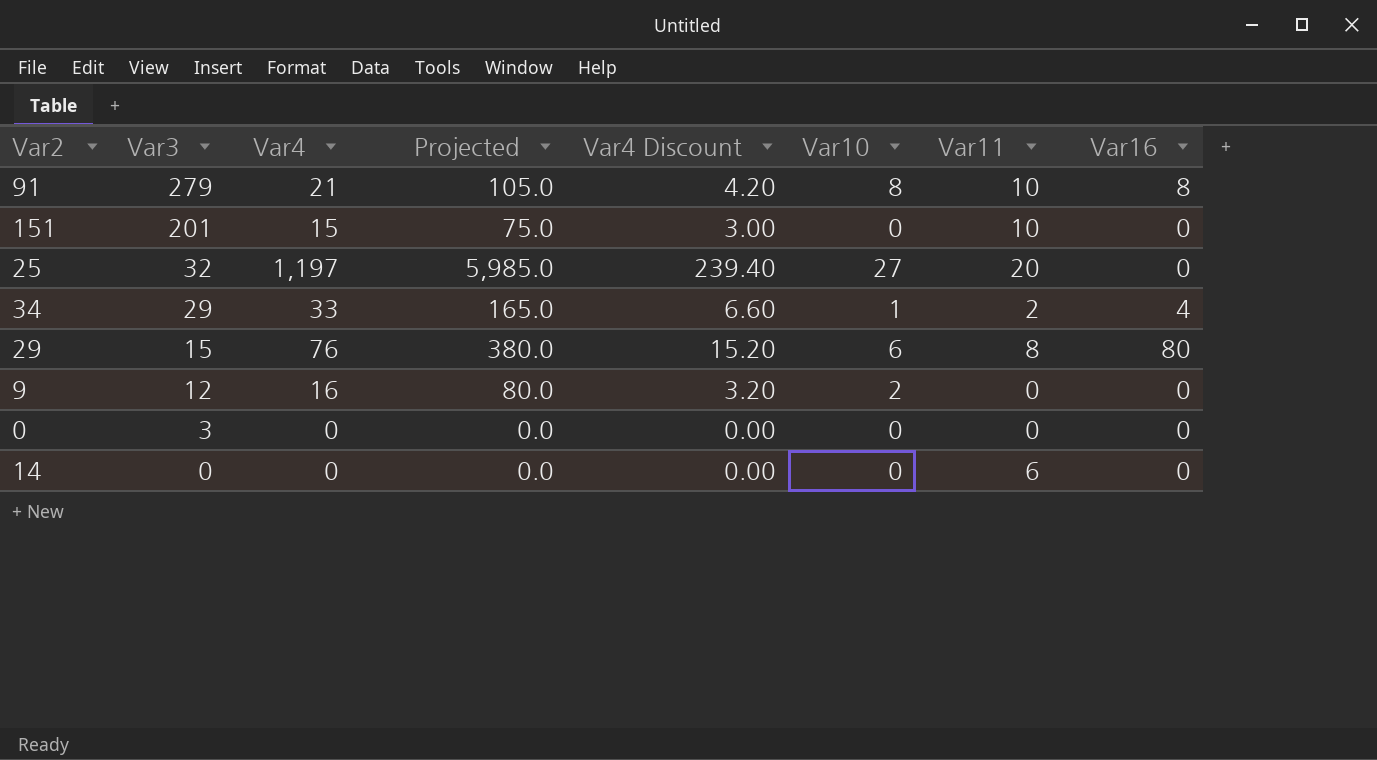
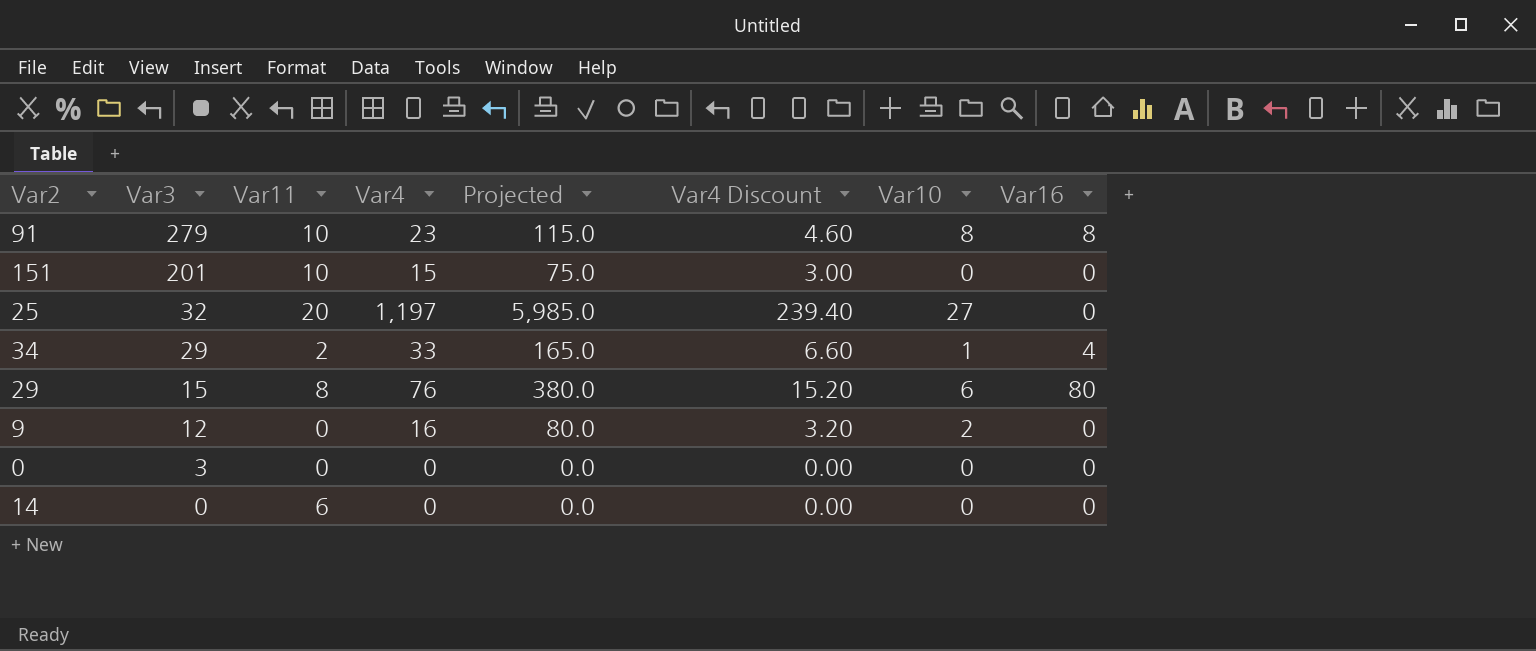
column Var11 | position: 7 -> 3
91 | Var4: 21 -> 23
91 | Projected: 105.0 -> 115.0
91 | Var4 Discount: 4.20 -> 4.60

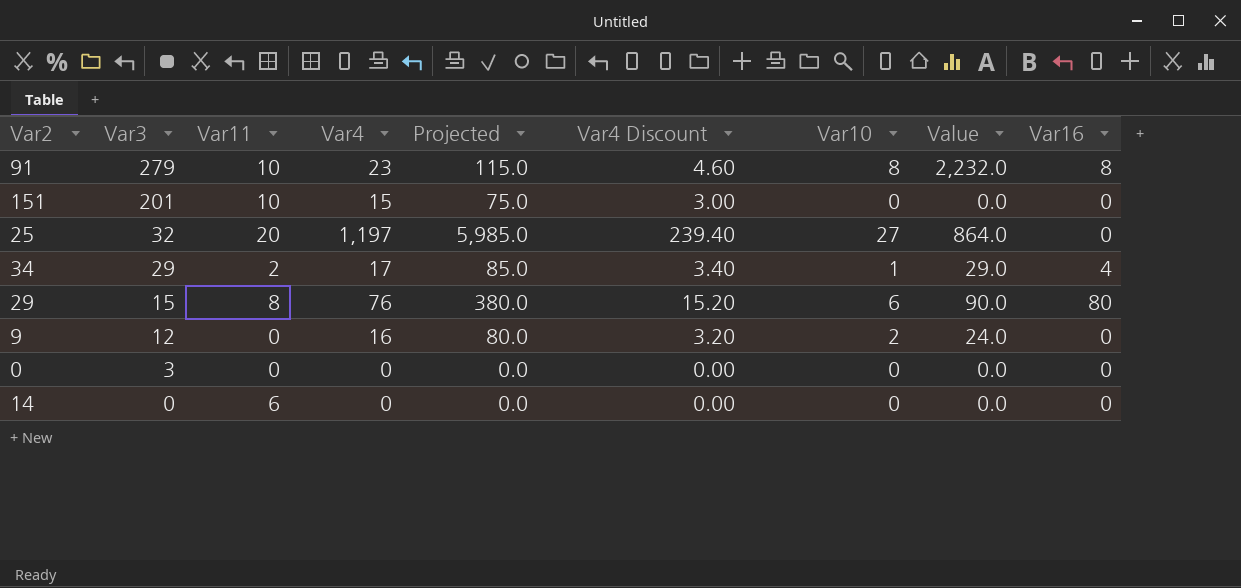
column Value | formula: none -> [Var3] * [Var10]
34 | Var4: 33 -> 17
34 | Projected: 165.0 -> 85.0
34 | Var4 Discount: 6.60 -> 3.40

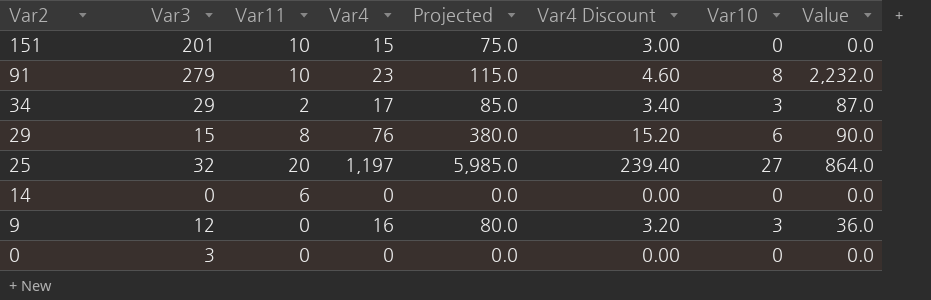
row order: Var3 descending -> Var2 descending
column Var16 | position: 9 -> none
34 | Var10: 1 -> 3
34 | Value: 29.0 -> 87.0
9 | Var10: 2 -> 3
9 | Value: 24.0 -> 36.0

